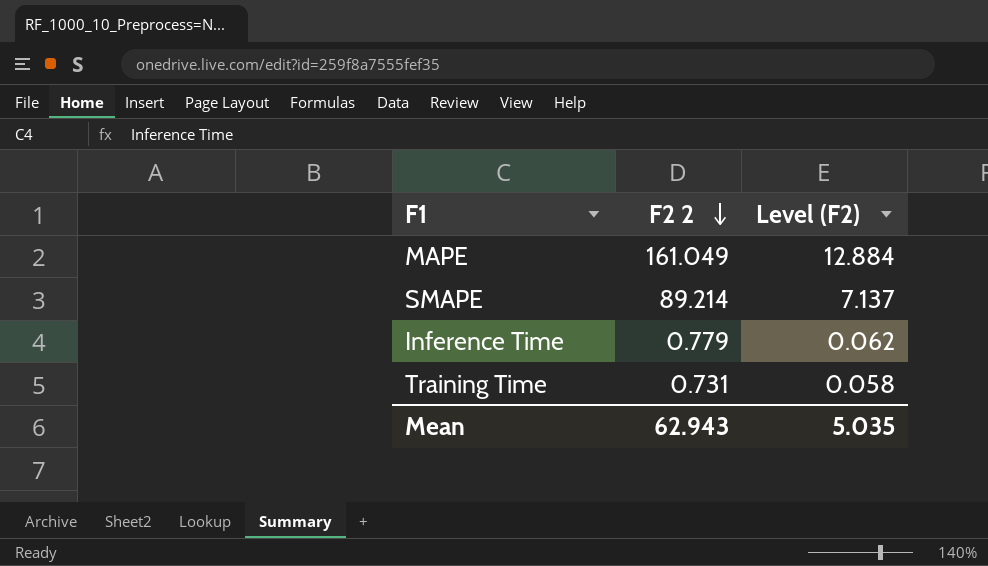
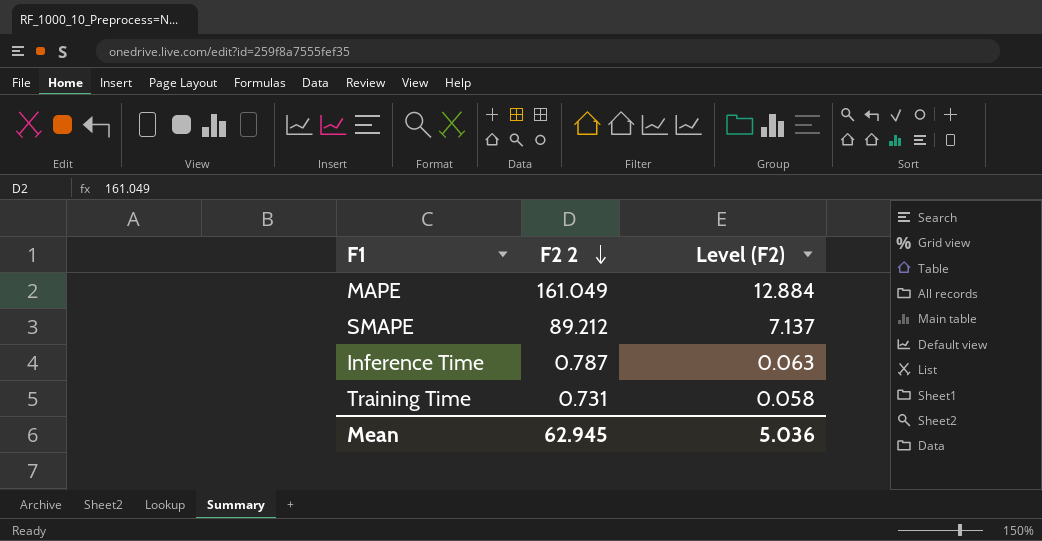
SMAPE | F2 2: 89.214 -> 89.212
Inference Time | F2 2: 0.779 -> 0.787
Inference Time | Level (F2): 0.062 -> 0.063
Mean | F2 2: 62.943 -> 62.945
Mean | Level (F2): 5.035 -> 5.036

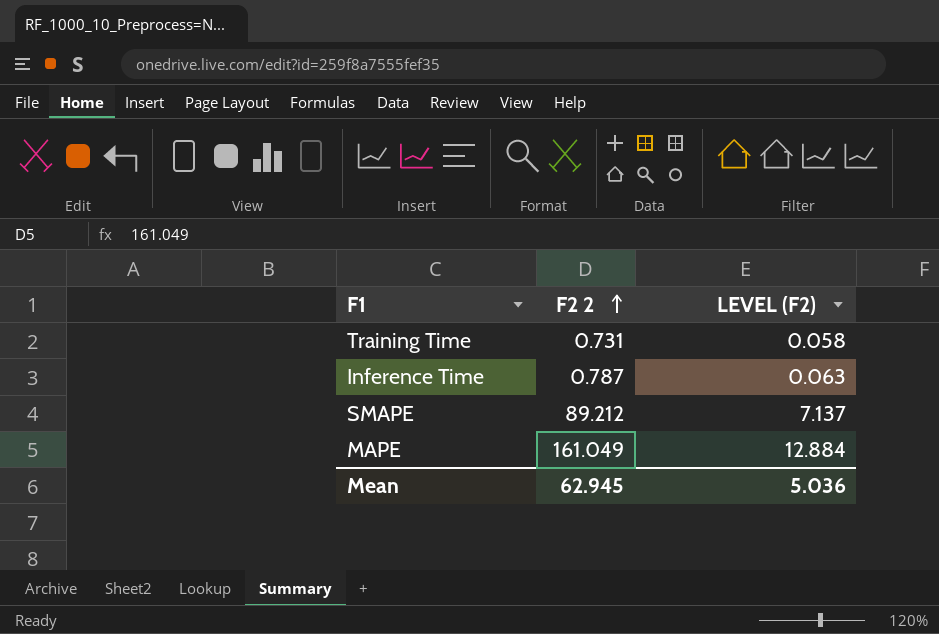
row order: F2 2 descending -> F2 2 ascending
column name: Level (F2) -> LEVEL (F2)

